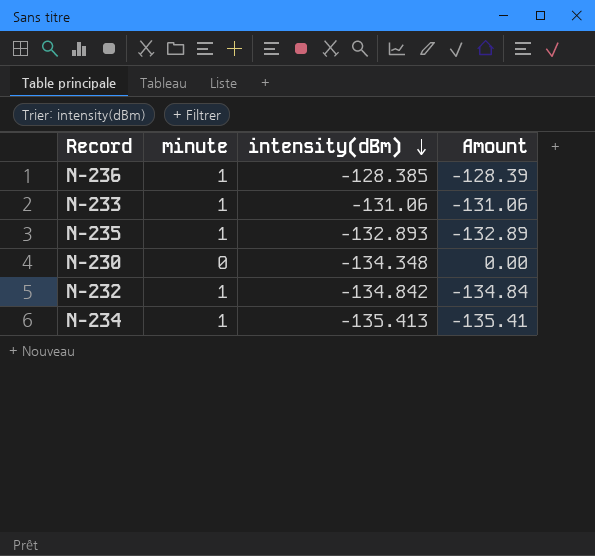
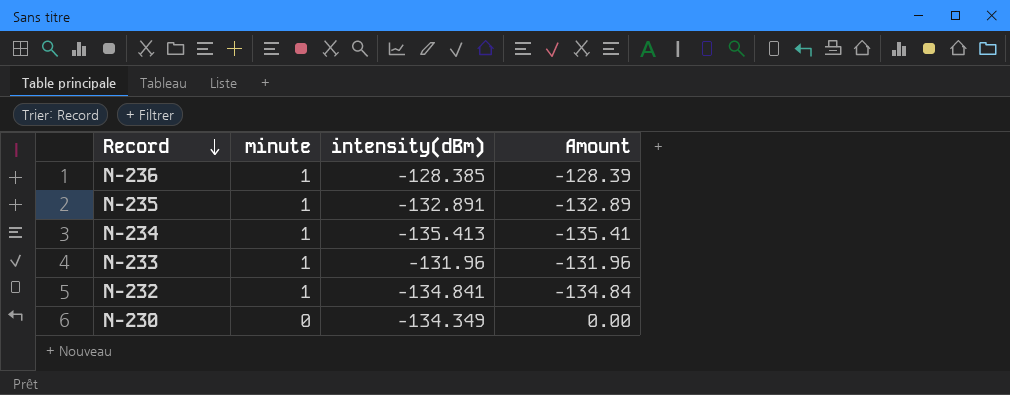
row order: intensity(dBm) descending -> Record descending
N-235 | intensity(dBm): -132.893 -> -132.891
N-233 | intensity(dBm): -131.06 -> -131.96
N-233 | Amount: -131.06 -> -131.96
N-232 | intensity(dBm): -134.842 -> -134.841
N-230 | intensity(dBm): -134.348 -> -134.349

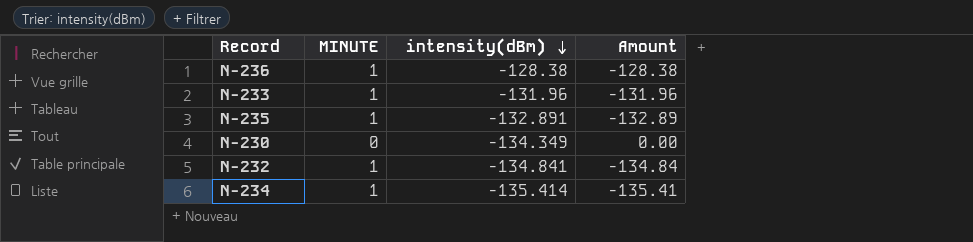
row order: Record descending -> intensity(dBm) descending
column name: minute -> MINUTE
N-236 | intensity(dBm): -128.385 -> -128.38
N-236 | Amount: -128.39 -> -128.38
N-234 | intensity(dBm): -135.413 -> -135.414

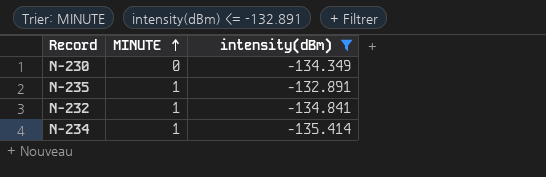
filter: none -> intensity(dBm) <= -132.891
row order: intensity(dBm) descending -> MINUTE ascending
column Amount | formula: [MINUTE] * [intensity(dBm)] -> none

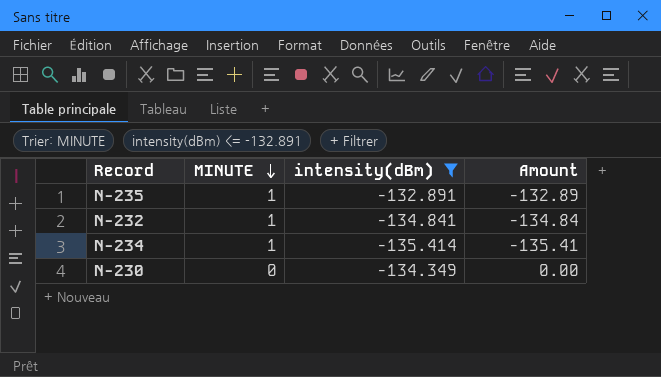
row order: MINUTE ascending -> MINUTE descending
column Amount | formula: none -> [MINUTE] * [intensity(dBm)]

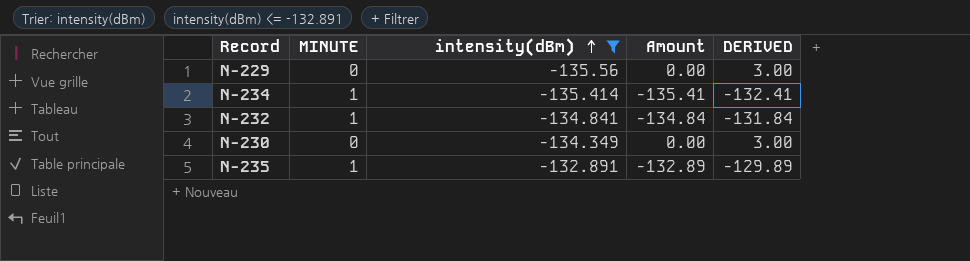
row order: MINUTE descending -> intensity(dBm) ascending
column DERIVED | formula: none -> [Amount] + 3
row N-229: none -> 0 | -135.56 | 0.00 | 3.00

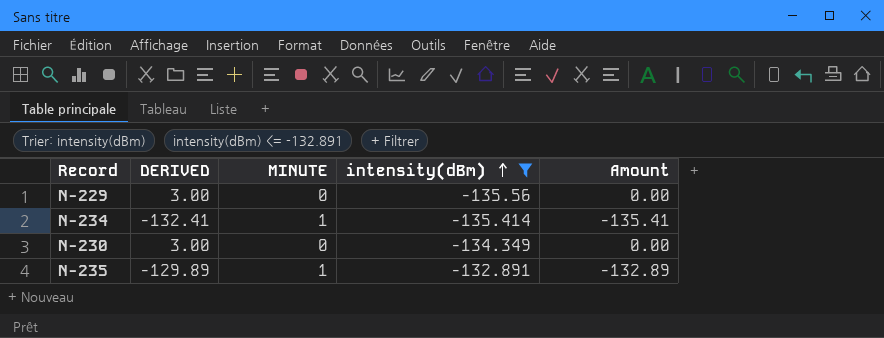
column DERIVED | position: 5 -> 2
row N-232: 1 | -134.841 | -134.84 | -131.84 -> none

